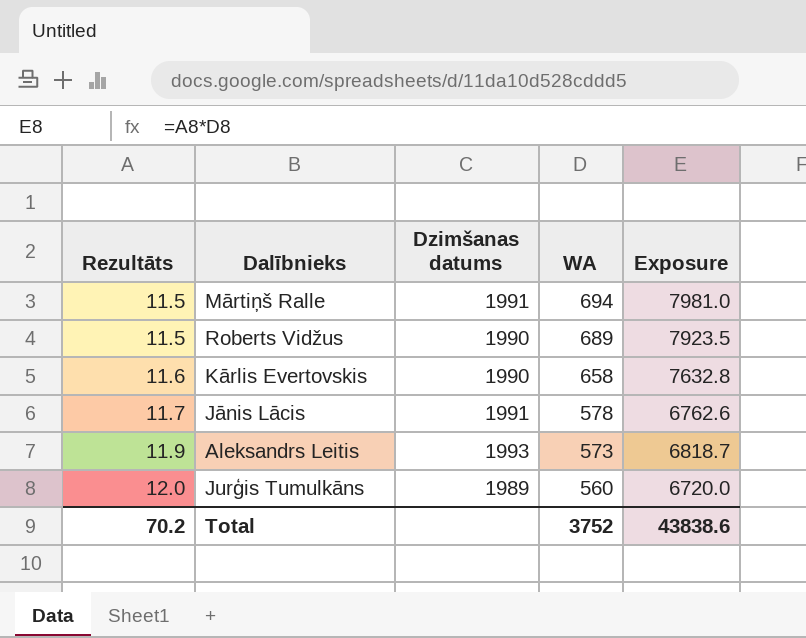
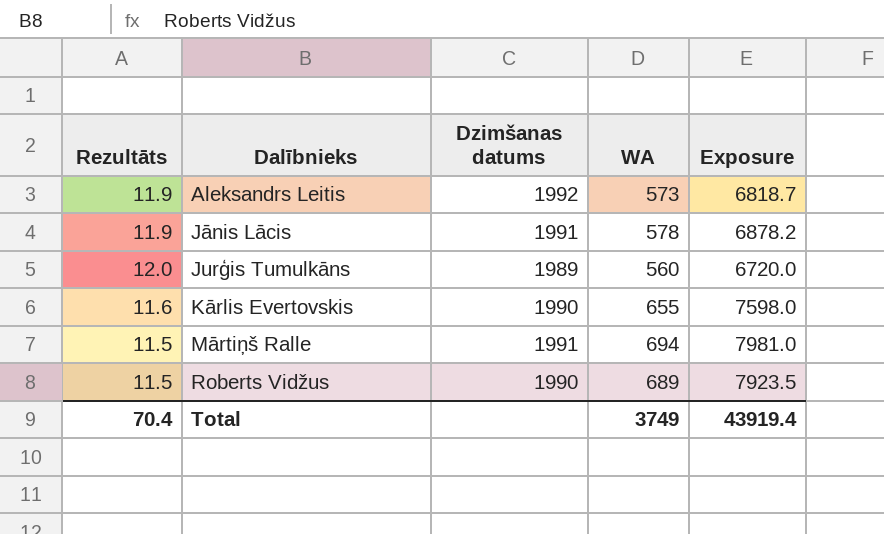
row order: Rezultāts ascending -> Dalībnieks ascending
Aleksandrs Leitis | Dzimšanas datums: 1993 -> 1992
Jānis Lācis | Rezultāts: 11.7 -> 11.9
Jānis Lācis | Exposure: 6762.6 -> 6878.2
Kārlis Evertovskis | WA: 658 -> 655
Kārlis Evertovskis | Exposure: 7632.8 -> 7598.0
Total | Rezultāts: 70.2 -> 70.4
Total | WA: 3752 -> 3749
Total | Exposure: 43838.6 -> 43919.4

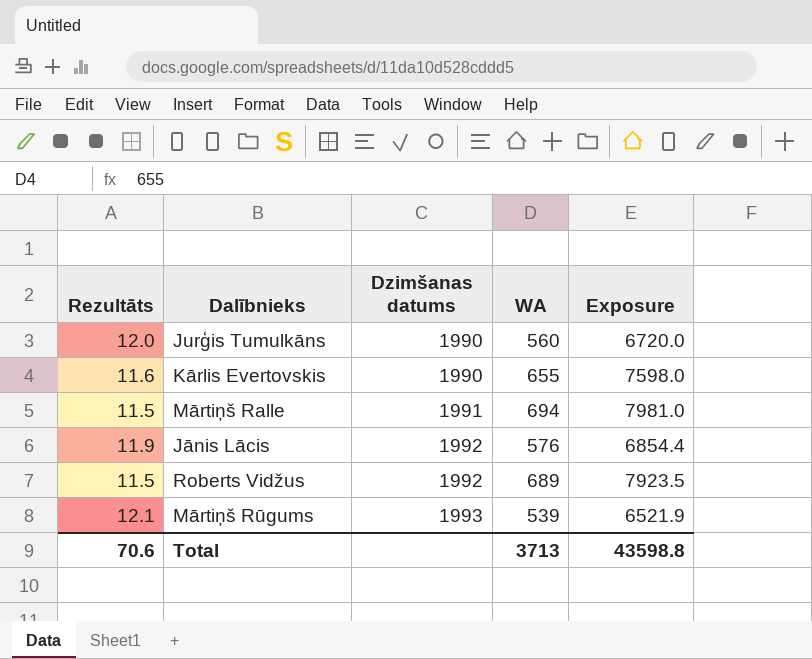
row order: Dalībnieks ascending -> Dzimšanas datums ascending
row Aleksandrs Leitis: 11.9 | 1992 | 573 | 6818.7 -> none
Jurģis Tumulkāns | Dzimšanas datums: 1989 -> 1990
Jānis Lācis | Dzimšanas datums: 1991 -> 1992
Jānis Lācis | WA: 578 -> 576
Jānis Lācis | Exposure: 6878.2 -> 6854.4
Roberts Vidžus | Dzimšanas datums: 1990 -> 1992
row Mārtiņš Rūgums: none -> 12.1 | 1993 | 539 | 6521.9
Total | Rezultāts: 70.4 -> 70.6
Total | WA: 3749 -> 3713
Total | Exposure: 43919.4 -> 43598.8

